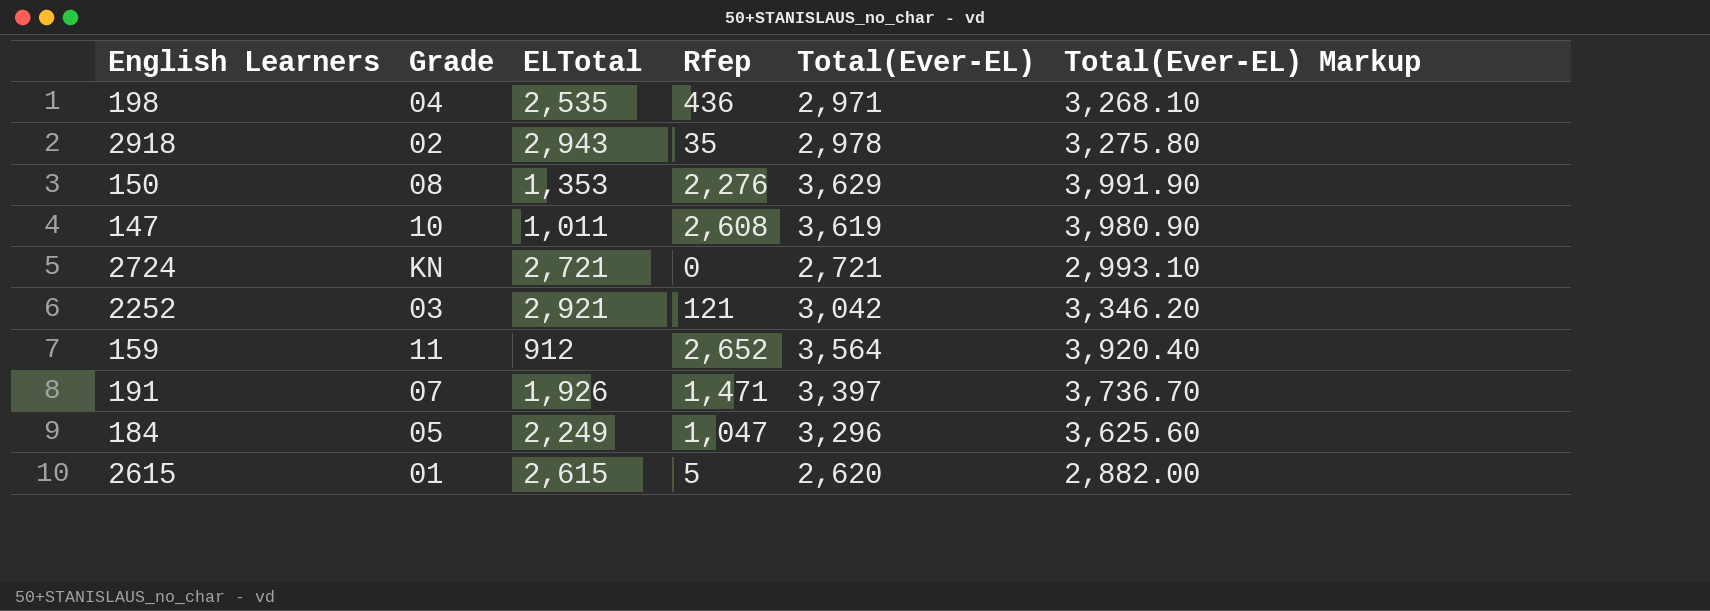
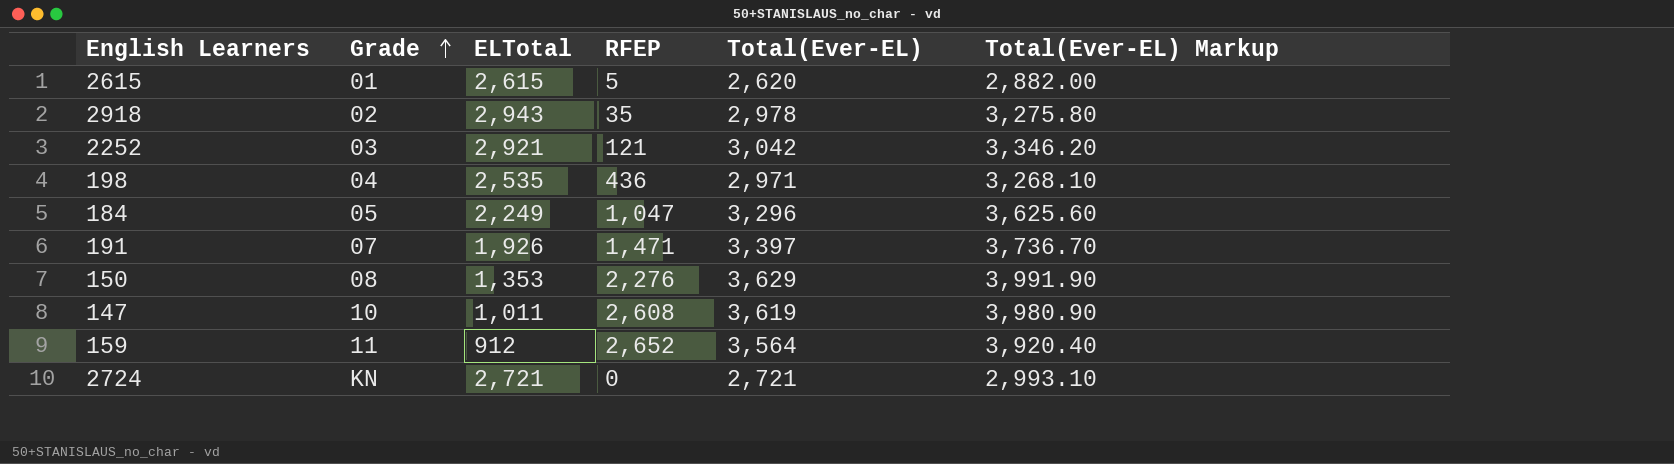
row order: none -> Grade ascending
column name: Rfep -> RFEP

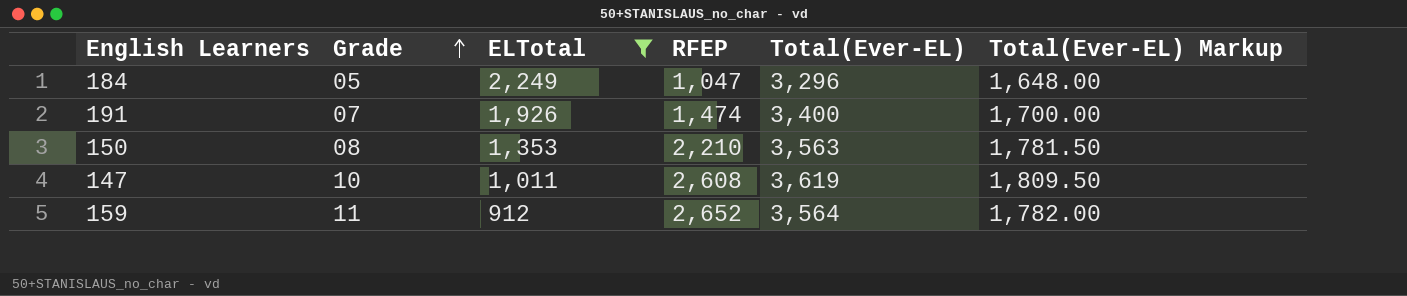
filter: none -> ELTotal <= 2,249
column Total(Ever-EL) Markup | formula: [Total(Ever-EL)] * 1.1 -> [Total(Ever-EL)] * 0.5
191 | RFEP: 1,471 -> 1,474
191 | Total(Ever-EL): 3,397 -> 3,400
150 | RFEP: 2,276 -> 2,210
150 | Total(Ever-EL): 3,629 -> 3,563

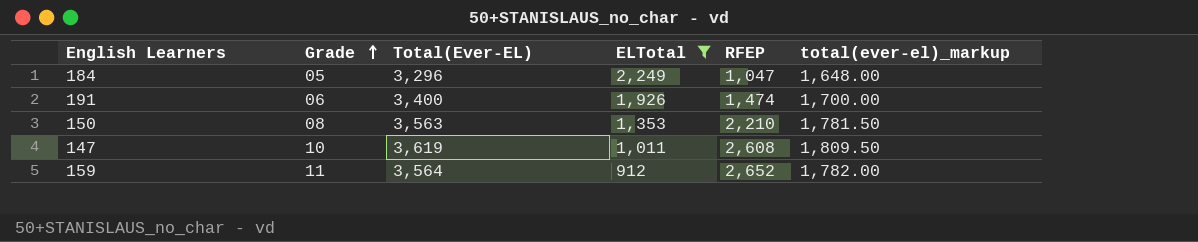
column Total(Ever-EL) | position: 5 -> 3
column name: Total(Ever-EL) Markup -> total(ever-el)_markup
191 | Grade: 07 -> 06

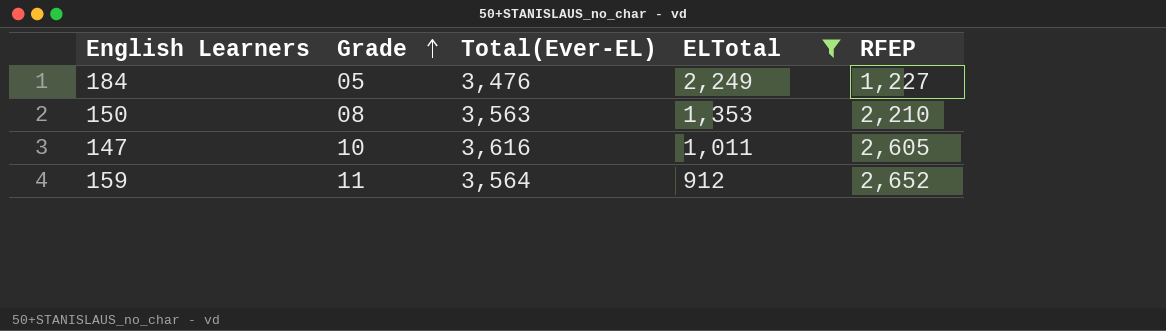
column total(ever-el)_markup | formula: [Total(Ever-EL)] * 0.5 -> none
row 191: 06 | 3,400 | 1,926 | 1,474 | 1,700.00 -> none
184 | Total(Ever-EL): 3,296 -> 3,476
184 | RFEP: 1,047 -> 1,227
147 | Total(Ever-EL): 3,619 -> 3,616
147 | RFEP: 2,608 -> 2,605

